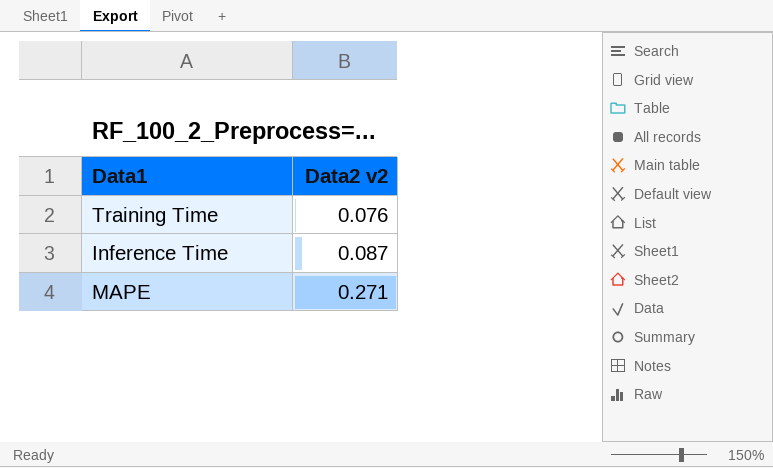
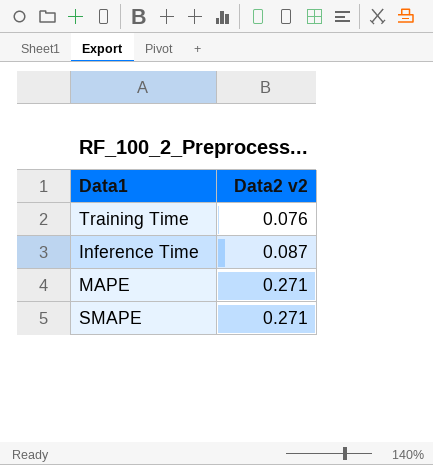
row SMAPE: none -> 0.271

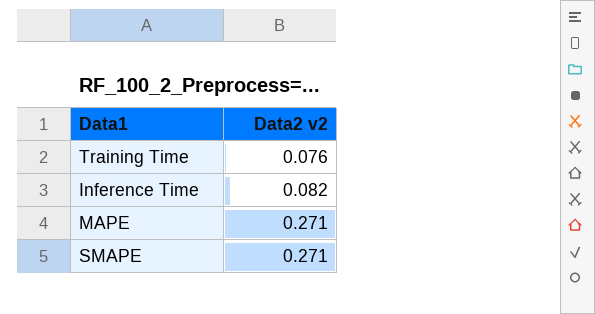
Inference Time | Data2 v2: 0.087 -> 0.082

